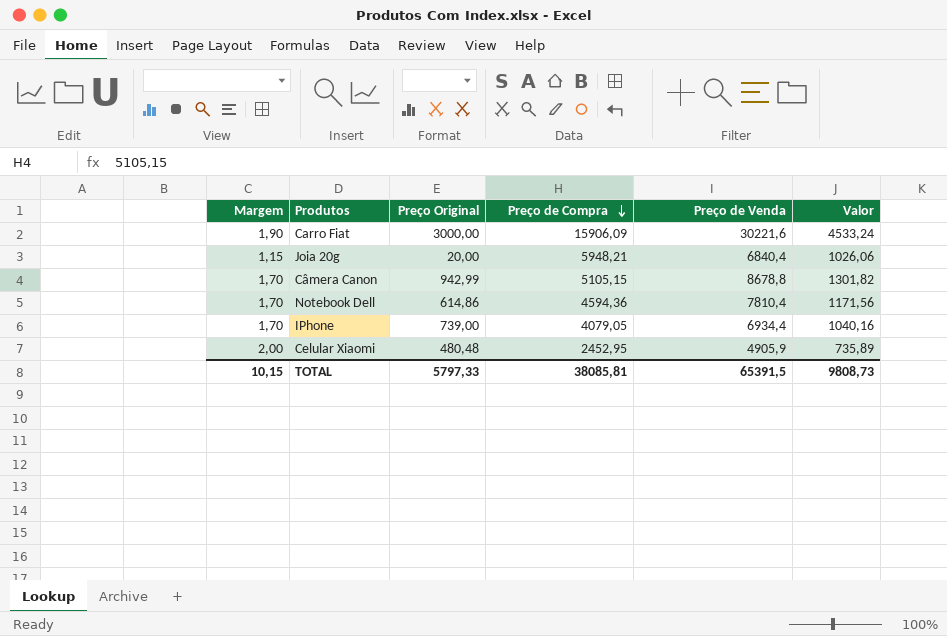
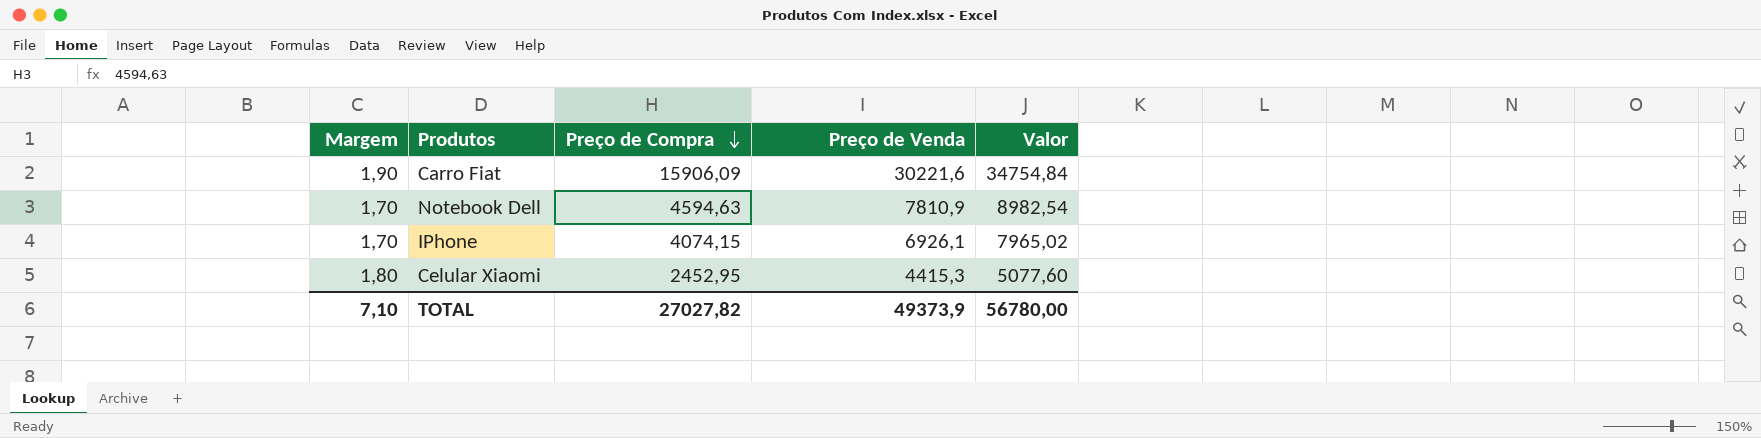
column Preço Original | position: 3 -> none
column Valor | formula: [Preço de Venda] * 0,15 -> [Preço de Venda] * 1,15
row Joia 20g: 1,15 | 20,00 | 5948,21 | 6840,4 | 1026,06 -> none
row Câmera Canon: 1,70 | 942,99 | 5105,15 | 8678,8 | 1301,82 -> none
Notebook Dell | Preço de Compra: 4594,36 -> 4594,63
Notebook Dell | Preço de Venda: 7810,4 -> 7810,9
IPhone | Preço de Compra: 4079,05 -> 4074,15
IPhone | Preço de Venda: 6934,4 -> 6926,1
Celular Xiaomi | Margem: 2,00 -> 1,80
Celular Xiaomi | Preço de Venda: 4905,9 -> 4415,3
TOTAL | Margem: 10,15 -> 7,10
TOTAL | Preço de Compra: 38085,81 -> 27027,82
TOTAL | Preço de Venda: 65391,5 -> 49373,9
TOTAL | Valor: 9808,73 -> 56780,00

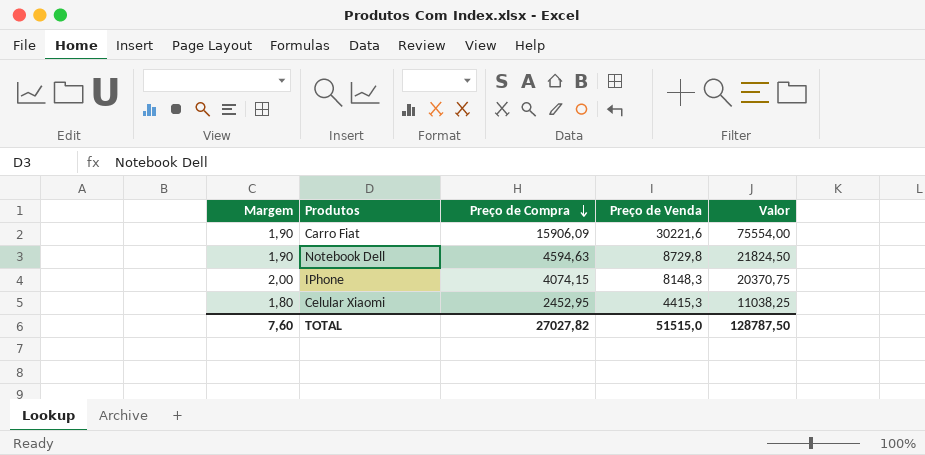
column Valor | formula: [Preço de Venda] * 1,15 -> [Preço de Venda] * 2,5
Notebook Dell | Margem: 1,70 -> 1,90
Notebook Dell | Preço de Venda: 7810,9 -> 8729,8
IPhone | Margem: 1,70 -> 2,00
IPhone | Preço de Venda: 6926,1 -> 8148,3
TOTAL | Margem: 7,10 -> 7,60
TOTAL | Preço de Venda: 49373,9 -> 51515,0
TOTAL | Valor: 56780,00 -> 128787,50

